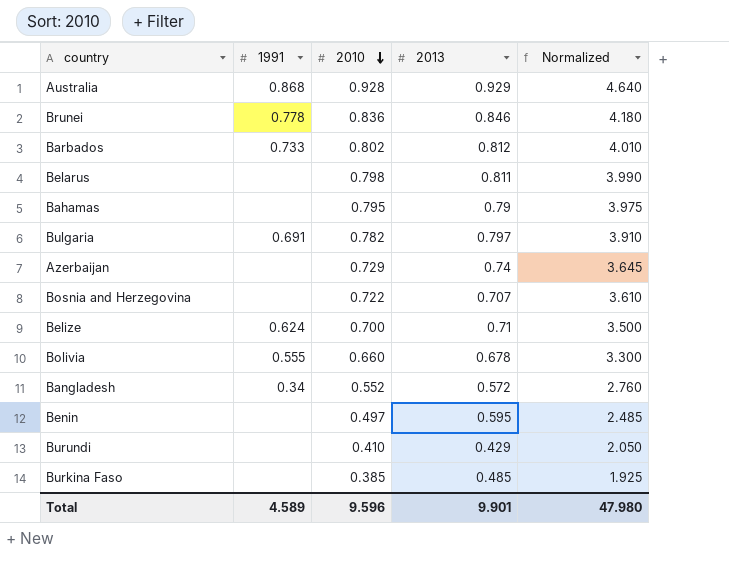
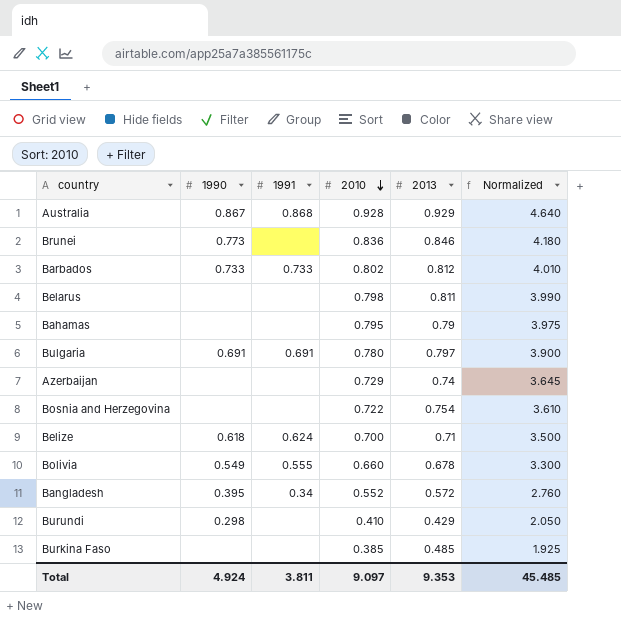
column 1990 | position: none -> 2
row Benin: none | 0.497 | 0.595 | 2.485 -> none
Brunei | 1991: 0.778 -> none
Bulgaria | 2010: 0.782 -> 0.780
Bulgaria | Normalized: 3.910 -> 3.900
Bosnia and Herzegovina | 2013: 0.707 -> 0.754
Total | 1991: 4.589 -> 3.811
Total | 2010: 9.596 -> 9.097
Total | 2013: 9.901 -> 9.353
Total | Normalized: 47.980 -> 45.485

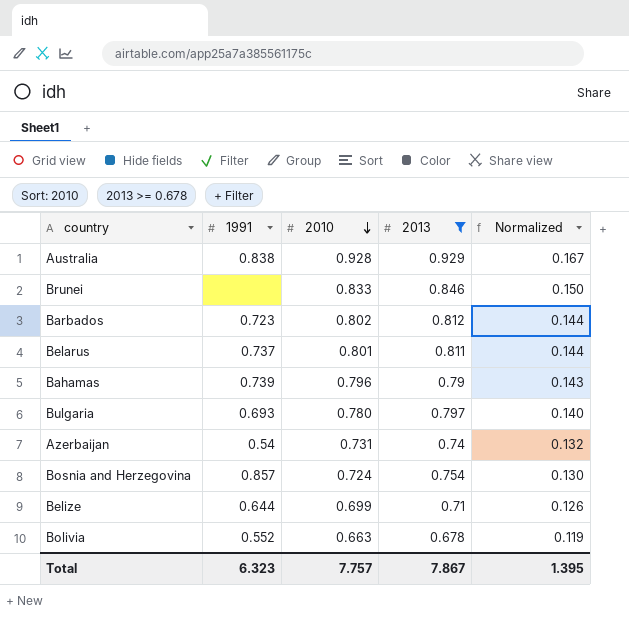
filter: none -> 2013 >= 0.678
column 1990 | position: 2 -> none
column Normalized | formula: [2010] * 5 -> [2010] * 0.18
Australia | 1991: 0.868 -> 0.838
Brunei | 2010: 0.836 -> 0.833
Barbados | 1991: 0.733 -> 0.723
Belarus | 1991: none -> 0.737
Belarus | 2010: 0.798 -> 0.801
Bahamas | 1991: none -> 0.739
Bahamas | 2010: 0.795 -> 0.796
Bulgaria | 1991: 0.691 -> 0.693
Azerbaijan | 1991: none -> 0.54
Azerbaijan | 2010: 0.729 -> 0.731
Bosnia and Herzegovina | 1991: none -> 0.857
Bosnia and Herzegovina | 2010: 0.722 -> 0.724
Belize | 1991: 0.624 -> 0.644
Belize | 2010: 0.700 -> 0.699
Bolivia | 1991: 0.555 -> 0.552
Bolivia | 2010: 0.660 -> 0.663
Total | 1991: 3.811 -> 6.323
Total | 2010: 9.097 -> 7.757
Total | 2013: 9.353 -> 7.867
Total | Normalized: 45.485 -> 1.395

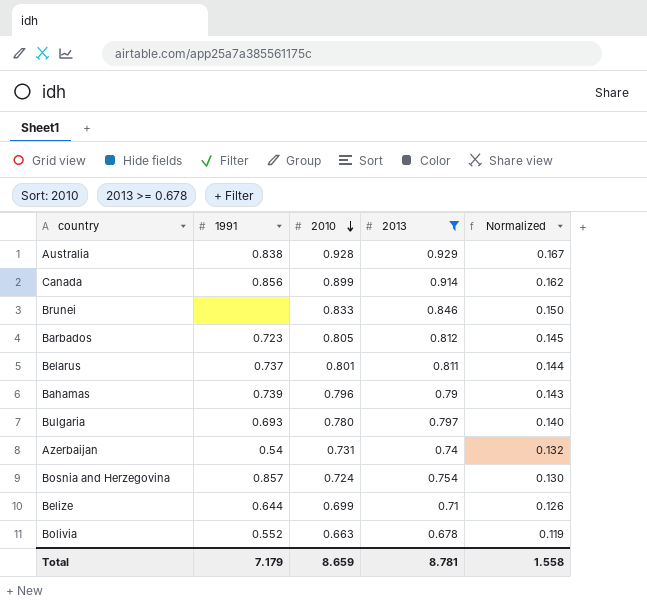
row Canada: none -> 0.856 | 0.899 | 0.914 | 0.162
Barbados | 2010: 0.802 -> 0.805
Barbados | Normalized: 0.144 -> 0.145
Total | 1991: 6.323 -> 7.179
Total | 2010: 7.757 -> 8.659
Total | 2013: 7.867 -> 8.781
Total | Normalized: 1.395 -> 1.558

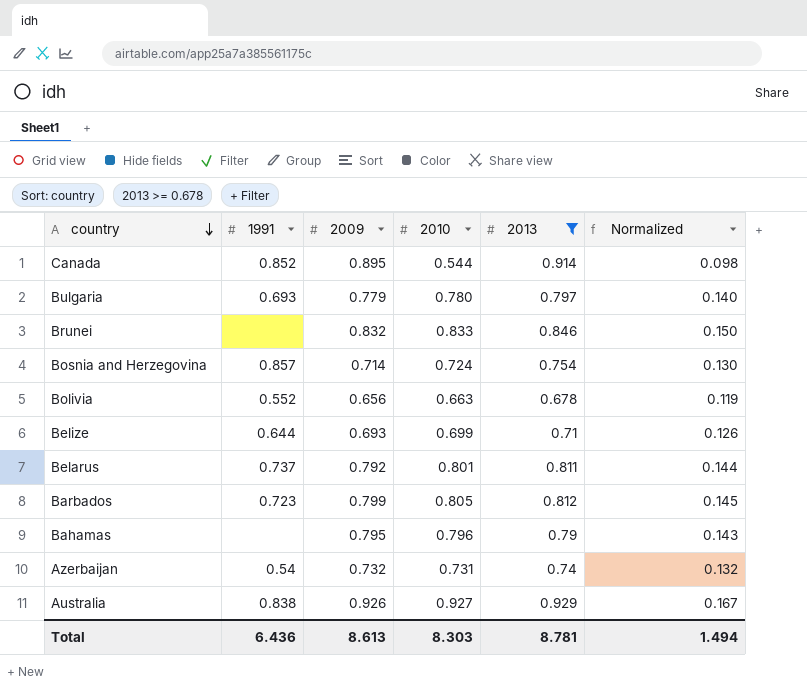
row order: 2010 descending -> country descending
column 2009 | position: none -> 3
Canada | 1991: 0.856 -> 0.852
Canada | 2010: 0.899 -> 0.544
Canada | Normalized: 0.162 -> 0.098
Bahamas | 1991: 0.739 -> none
Australia | 2010: 0.928 -> 0.927
Total | 1991: 7.179 -> 6.436
Total | 2010: 8.659 -> 8.303
Total | Normalized: 1.558 -> 1.494

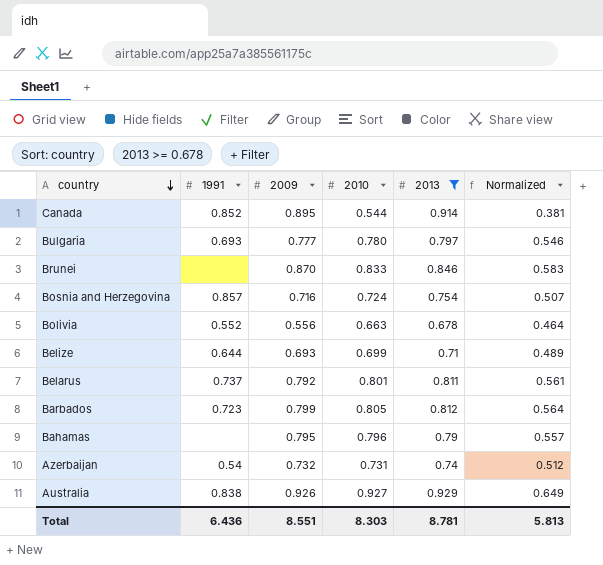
column Normalized | formula: [2010] * 0.18 -> [2010] * 0.7
Bulgaria | 2009: 0.779 -> 0.777
Brunei | 2009: 0.832 -> 0.870
Bosnia and Herzegovina | 2009: 0.714 -> 0.716
Bolivia | 2009: 0.656 -> 0.556
Total | 2009: 8.613 -> 8.551
Total | Normalized: 1.494 -> 5.813

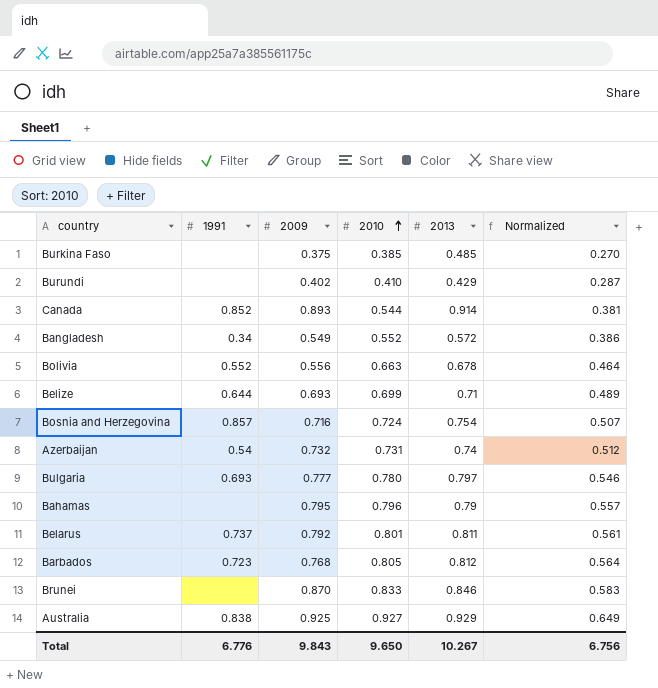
filter: 2013 >= 0.678 -> none
row order: country descending -> 2010 ascending
Canada | 2009: 0.895 -> 0.893
Barbados | 2009: 0.799 -> 0.768
Australia | 2009: 0.926 -> 0.925
Total | 1991: 6.436 -> 6.776
Total | 2009: 8.551 -> 9.843
Total | 2010: 8.303 -> 9.650
Total | 2013: 8.781 -> 10.267
Total | Normalized: 5.813 -> 6.756

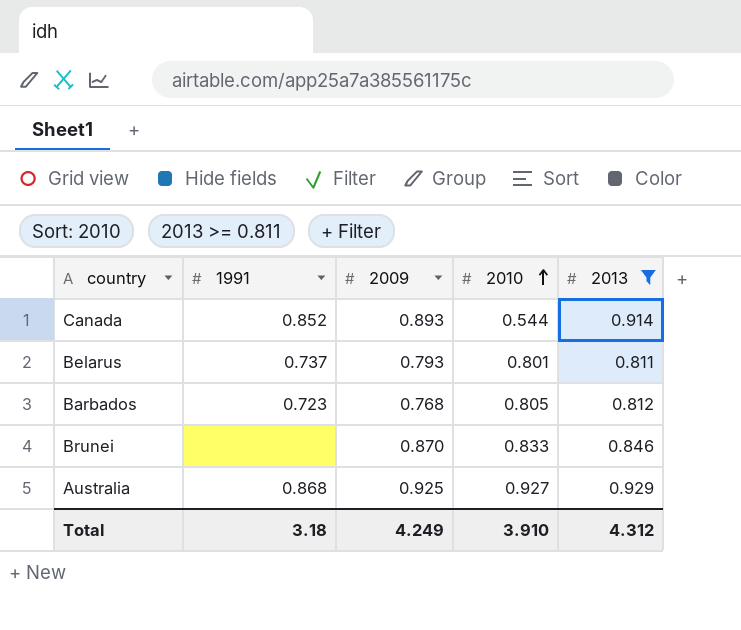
filter: none -> 2013 >= 0.811
column Normalized | formula: [2010] * 0.7 -> none
Belarus | 2009: 0.792 -> 0.793
Australia | 1991: 0.838 -> 0.868
Total | 1991: 6.776 -> 3.18
Total | 2009: 9.843 -> 4.249
Total | 2010: 9.650 -> 3.910
Total | 2013: 10.267 -> 4.312

